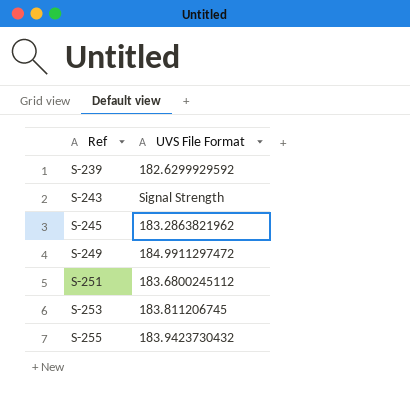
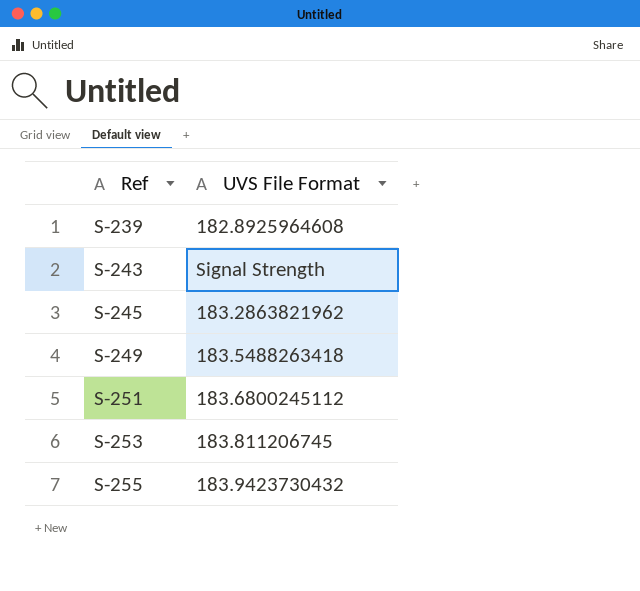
S-239 | UVS File Format: 182.6299929592 -> 182.8925964608
S-249 | UVS File Format: 184.9911297472 -> 183.5488263418

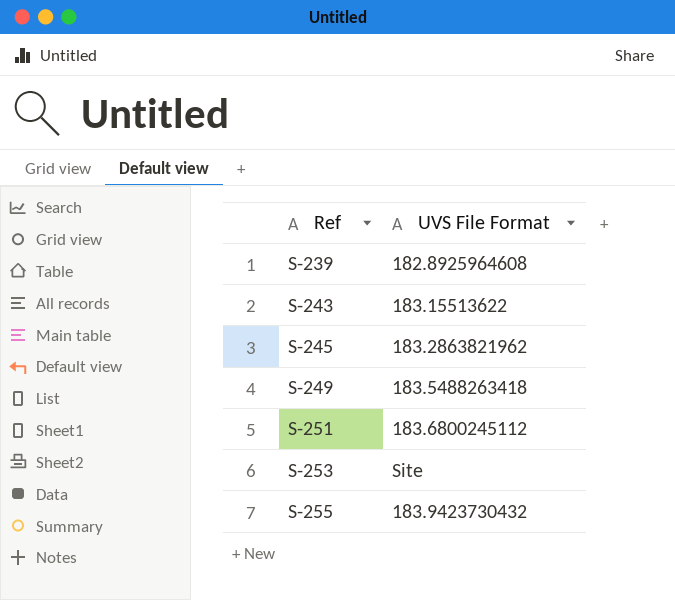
S-243 | UVS File Format: Signal Strength -> 183.15513622
S-253 | UVS File Format: 183.811206745 -> Site

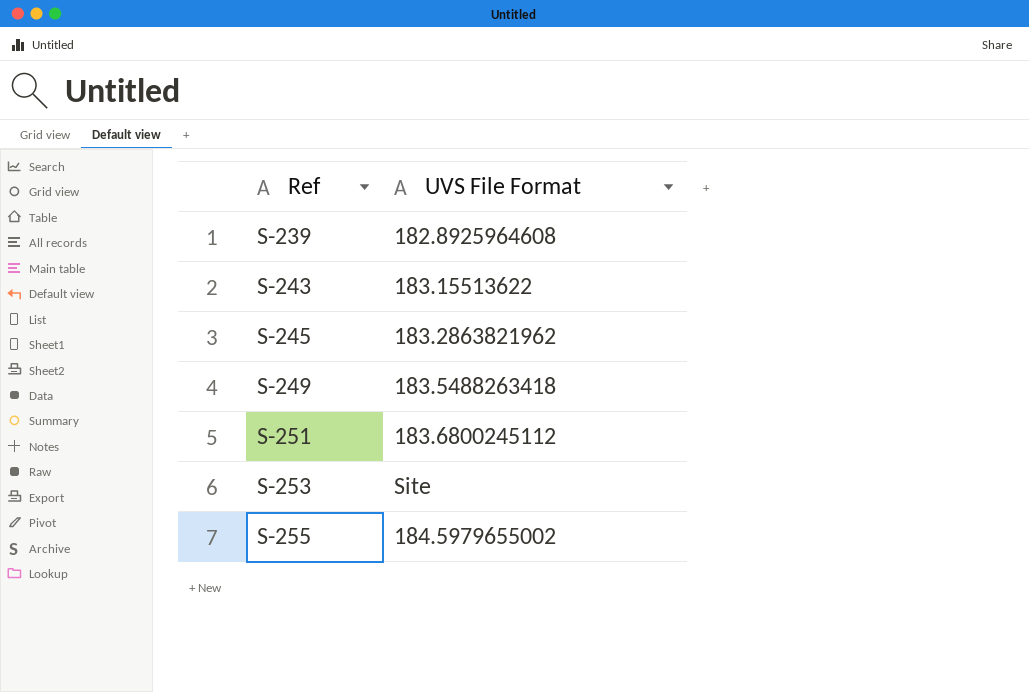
S-255 | UVS File Format: 183.9423730432 -> 184.5979655002

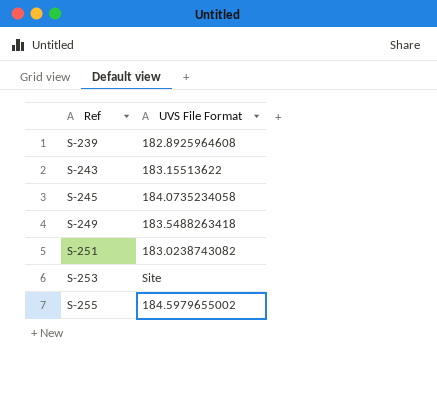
S-245 | UVS File Format: 183.2863821962 -> 184.0735234058
S-251 | UVS File Format: 183.6800245112 -> 183.0238743082

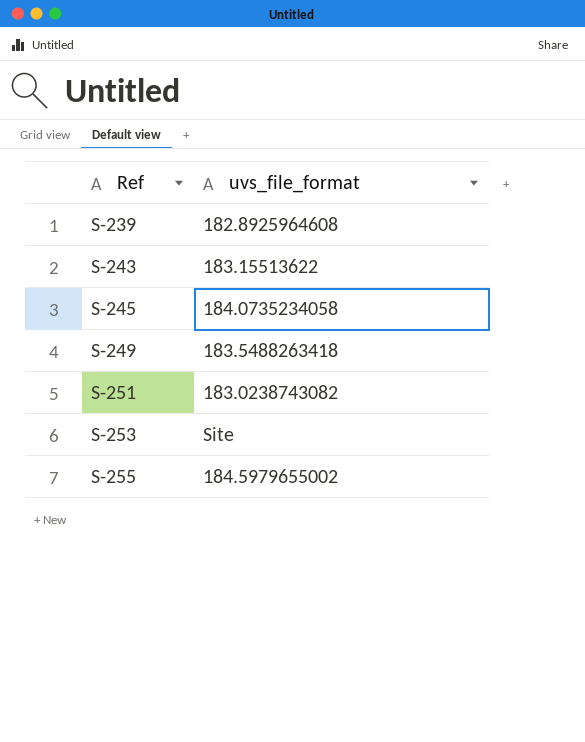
column name: UVS File Format -> uvs_file_format

